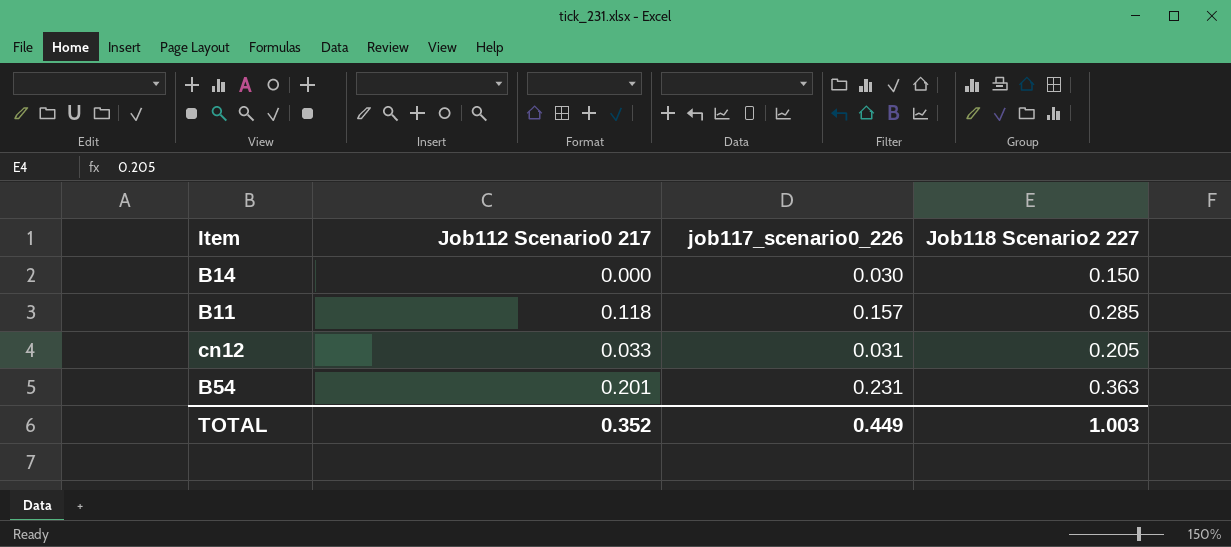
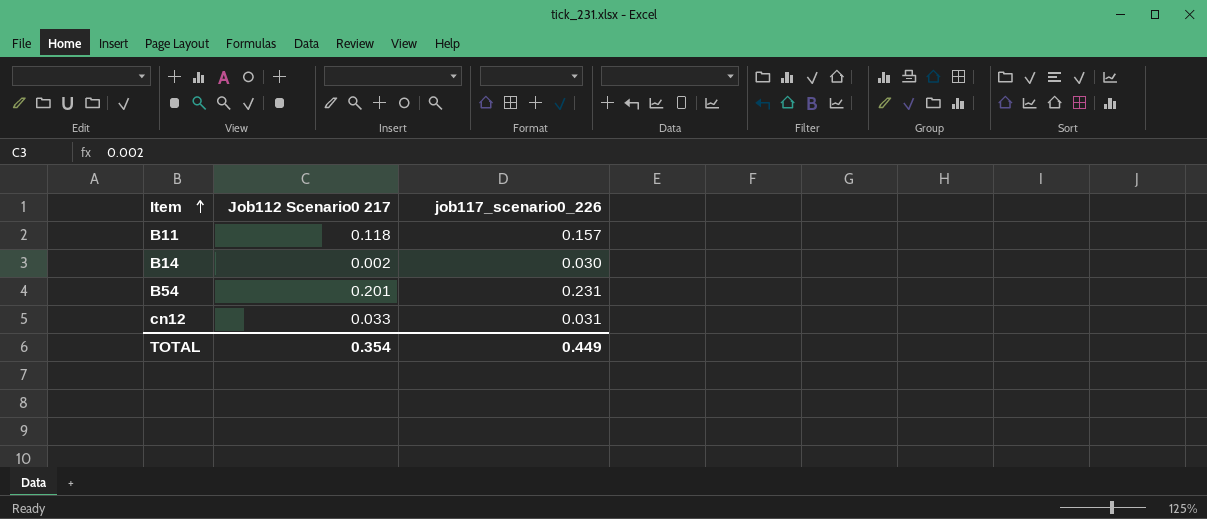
row order: none -> Item ascending
column Job118 Scenario2 227 | position: 4 -> none
B14 | Job112 Scenario0 217: 0.000 -> 0.002
TOTAL | Job112 Scenario0 217: 0.352 -> 0.354

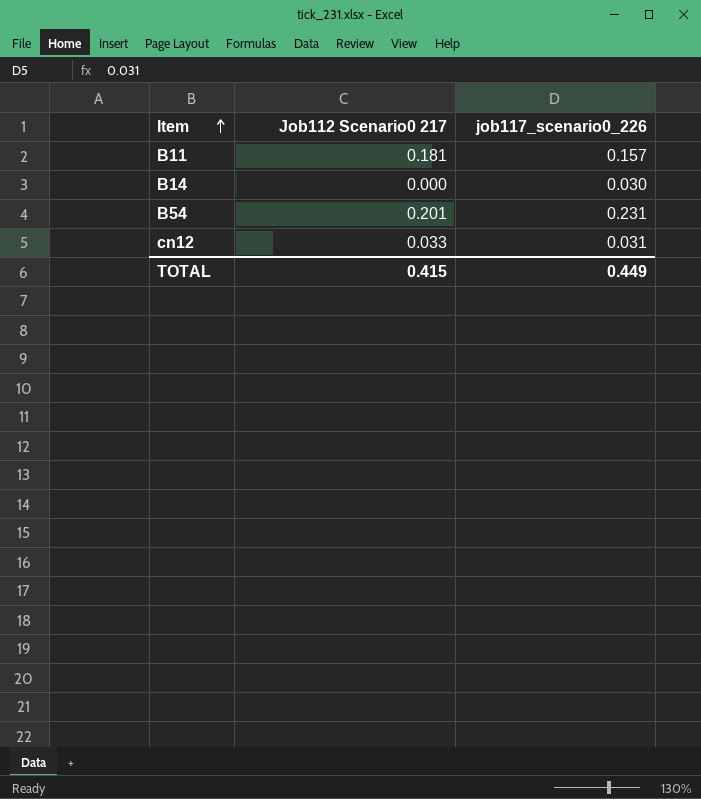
B11 | Job112 Scenario0 217: 0.118 -> 0.181
B14 | Job112 Scenario0 217: 0.002 -> 0.000
TOTAL | Job112 Scenario0 217: 0.354 -> 0.415

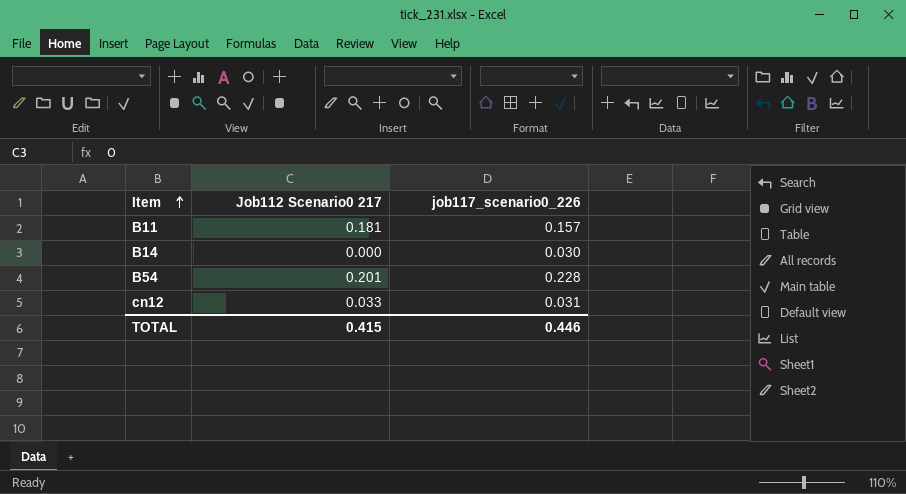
B54 | job117_scenario0_226: 0.231 -> 0.228
TOTAL | job117_scenario0_226: 0.449 -> 0.446

